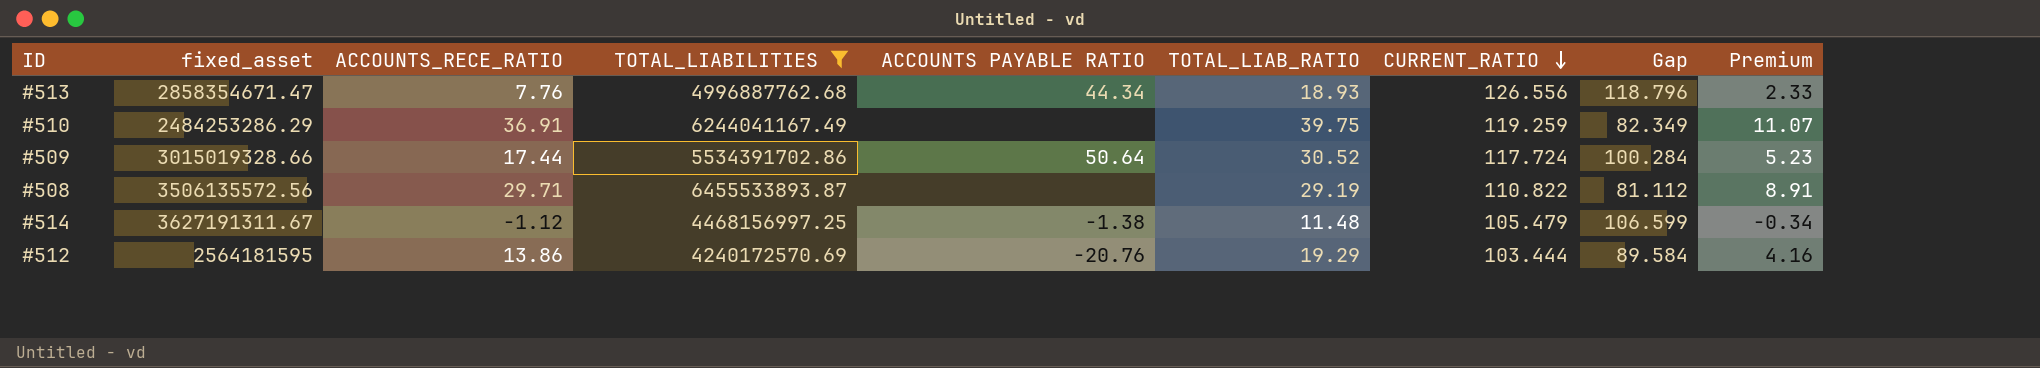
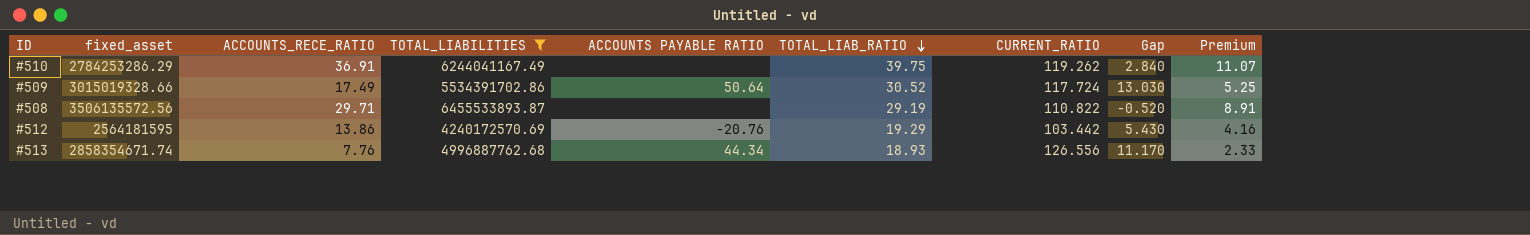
row order: CURRENT_RATIO descending -> TOTAL_LIAB_RATIO descending
column Gap | formula: [CURRENT_RATIO] - [ACCOUNTS_RECE_RATIO] -> [TOTAL_LIAB_RATIO] - [ACCOUNTS_RECE_RATIO]
row #514: 3627191311.67 | -1.12 | 4468156997.25 | -1.38 | 11.48 | 105.479 | 106.599 | -0.34 -> none
#510 | fixed_asset: 2484253286.29 -> 2784253286.29
#510 | CURRENT_RATIO: 119.259 -> 119.262
#509 | ACCOUNTS_RECE_RATIO: 17.44 -> 17.49
#509 | Premium: 5.23 -> 5.25
#512 | CURRENT_RATIO: 103.444 -> 103.442
#513 | fixed_asset: 2858354671.47 -> 2858354671.74

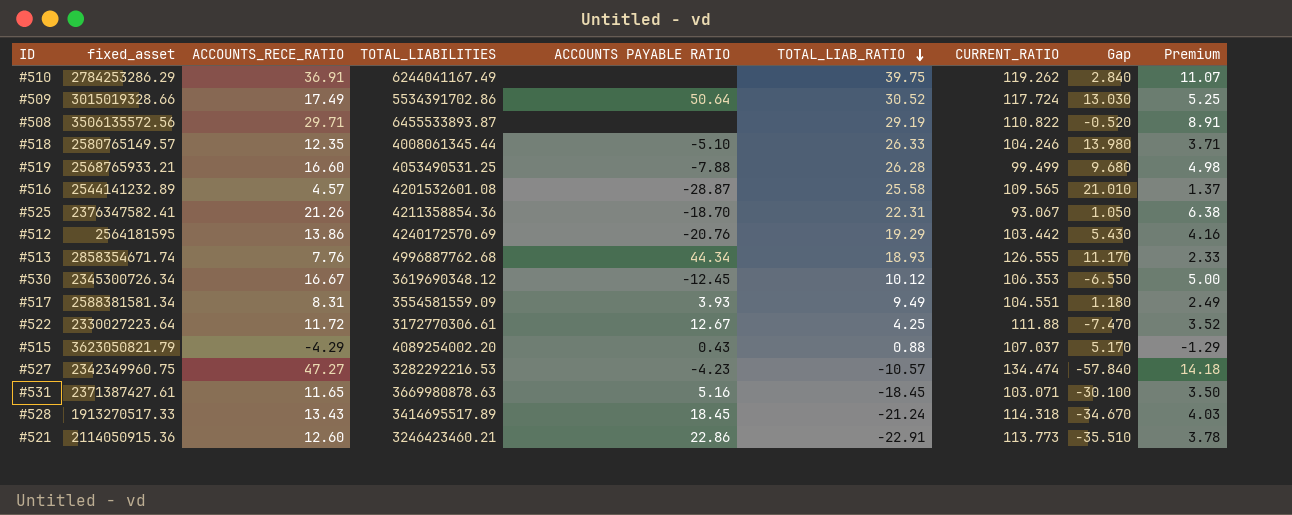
filter: TOTAL_LIABILITIES >= 4240172570.69 -> none
#513 | CURRENT_RATIO: 126.556 -> 126.555

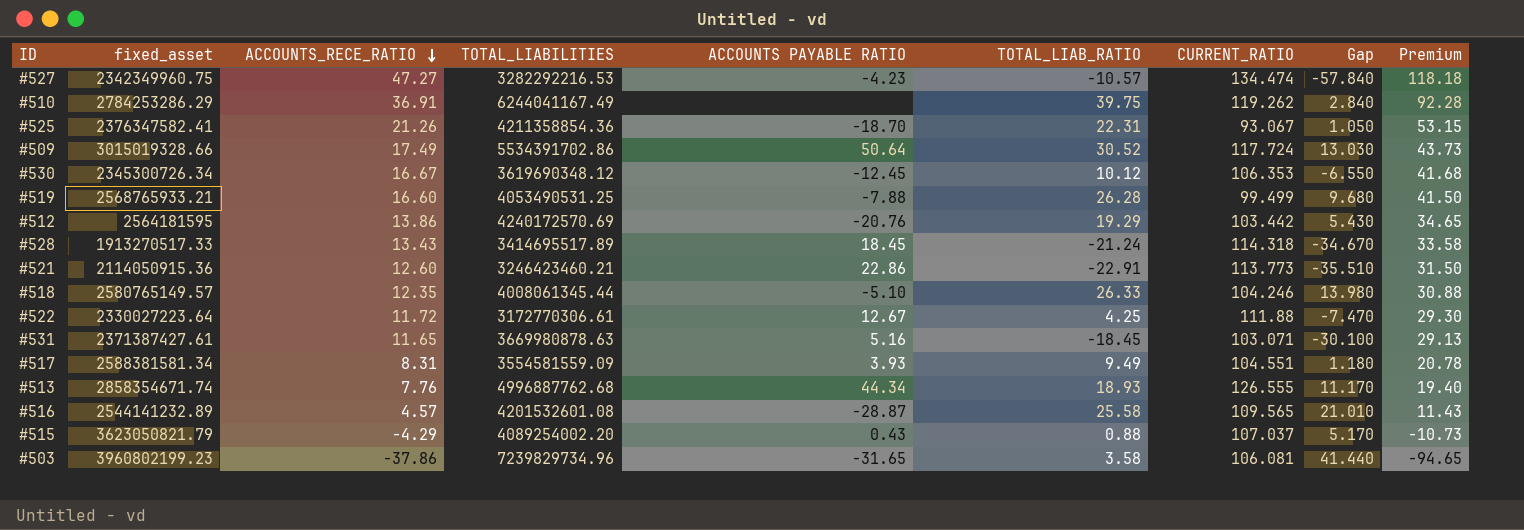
row order: TOTAL_LIAB_RATIO descending -> ACCOUNTS_RECE_RATIO descending
column Premium | formula: [ACCOUNTS_RECE_RATIO] * 0.3 -> [ACCOUNTS_RECE_RATIO] * 2.5
row #508: 3506135572.56 | 29.71 | 6455533893.87 | none | 29.19 | 110.822 | -0.520 | 8.91 -> none
row #503: none -> 3960802199.23 | -37.86 | 7239829734.96 | -31.65 | 3.58 | 106.081 | 41.440 | -94.65

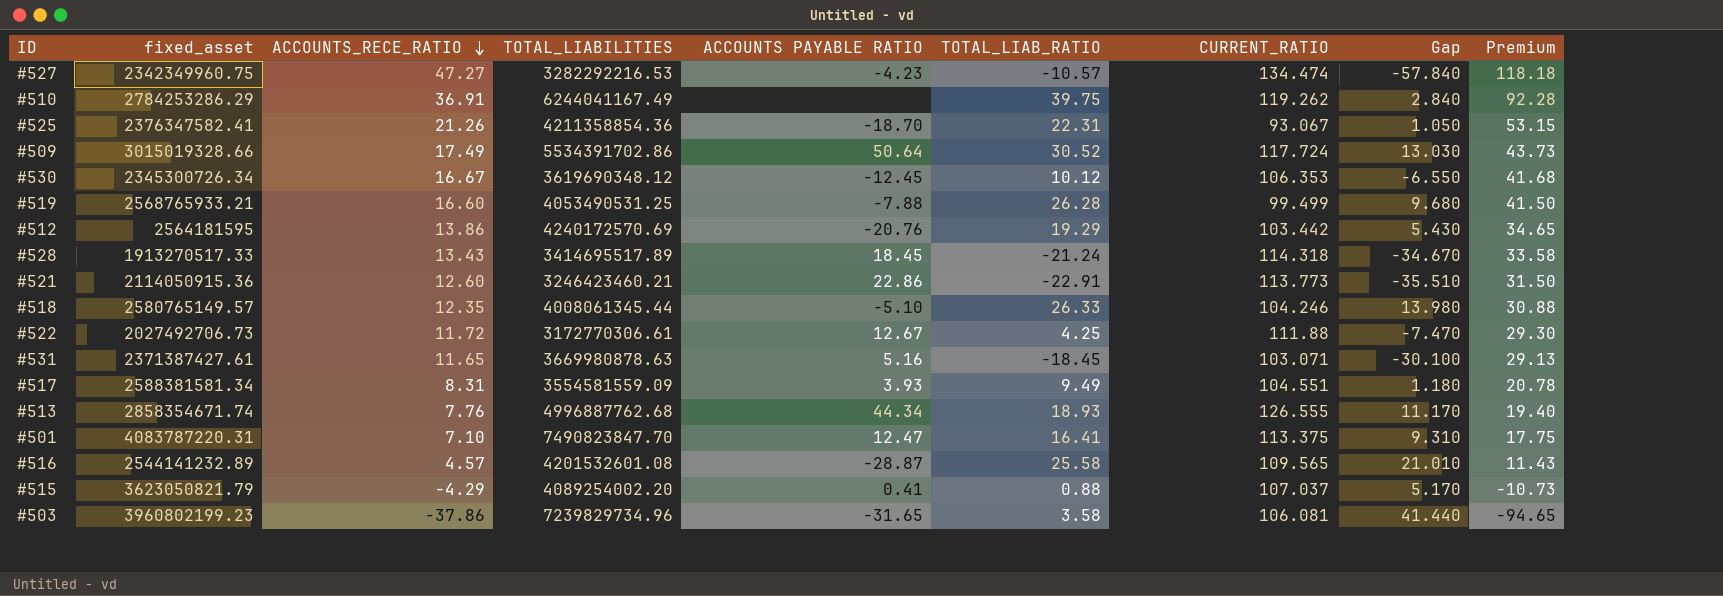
#522 | fixed_asset: 2330027223.64 -> 2027492706.73
row #501: none -> 4083787220.31 | 7.10 | 7490823847.70 | 12.47 | 16.41 | 113.375 | 9.310 | 17.75
#515 | ACCOUNTS PAYABLE RATIO: 0.43 -> 0.41

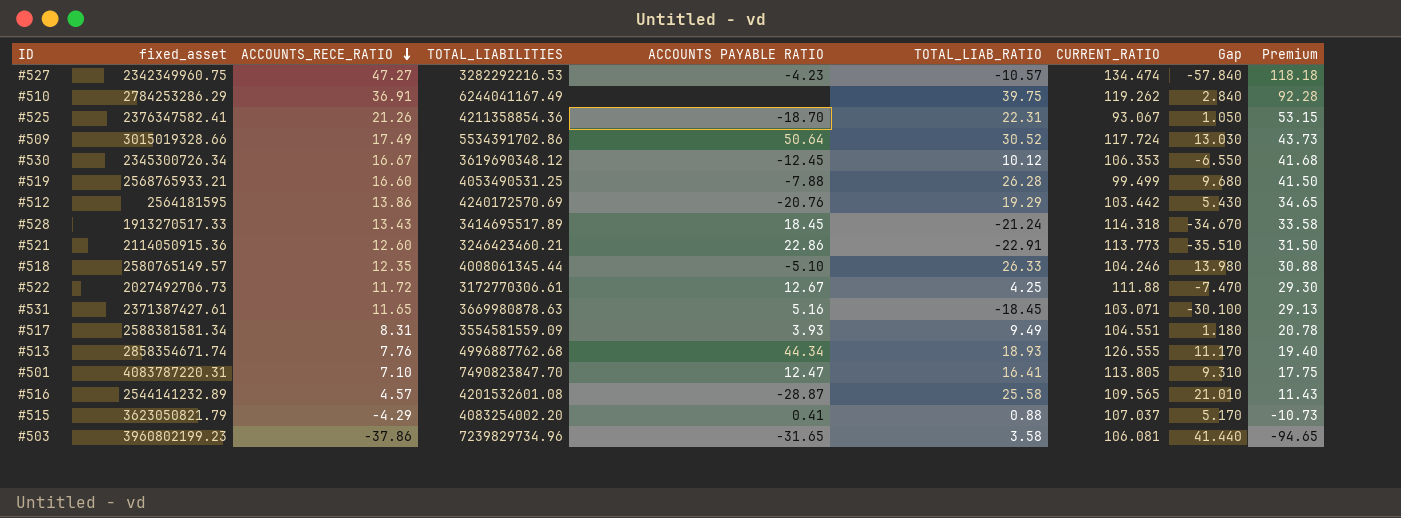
#501 | CURRENT_RATIO: 113.375 -> 113.805
#515 | TOTAL_LIABILITIES: 4089254002.20 -> 4083254002.20

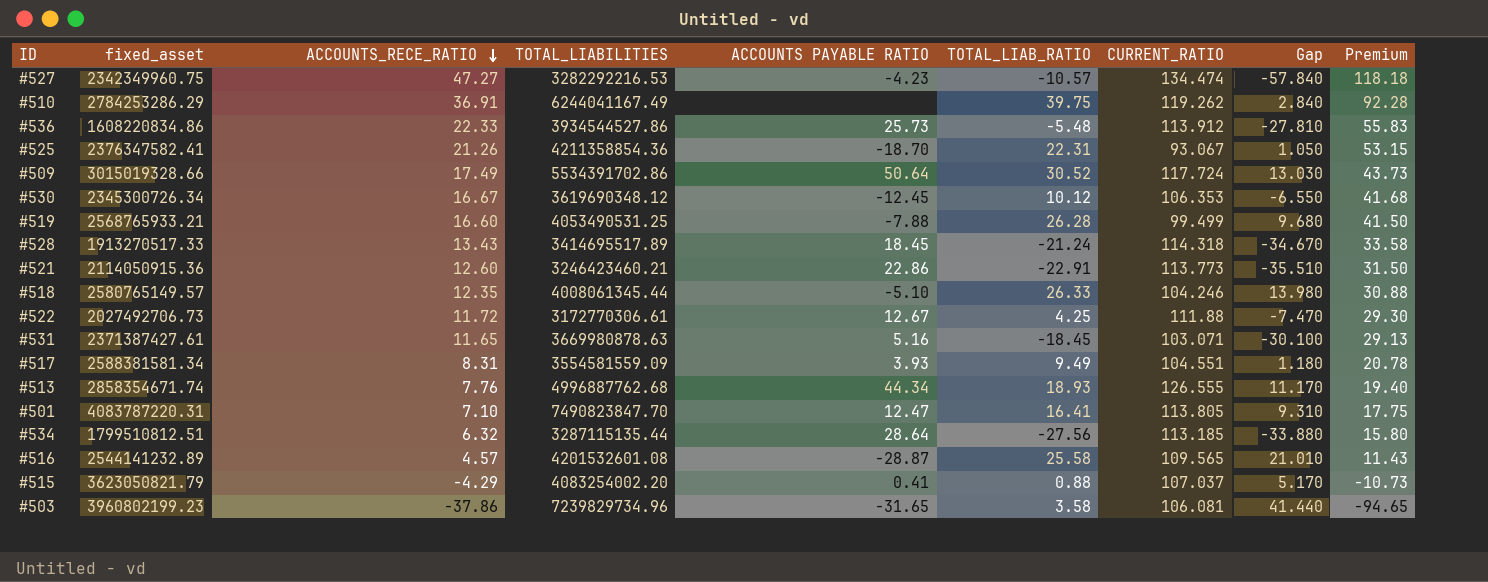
row #512: 2564181595 | 13.86 | 4240172570.69 | -20.76 | 19.29 | 103.442 | 5.430 | 34.65 -> none
row #536: none -> 1608220834.86 | 22.33 | 3934544527.86 | 25.73 | -5.48 | 113.912 | -27.810 | 55.83
row #534: none -> 1799510812.51 | 6.32 | 3287115135.44 | 28.64 | -27.56 | 113.185 | -33.880 | 15.80

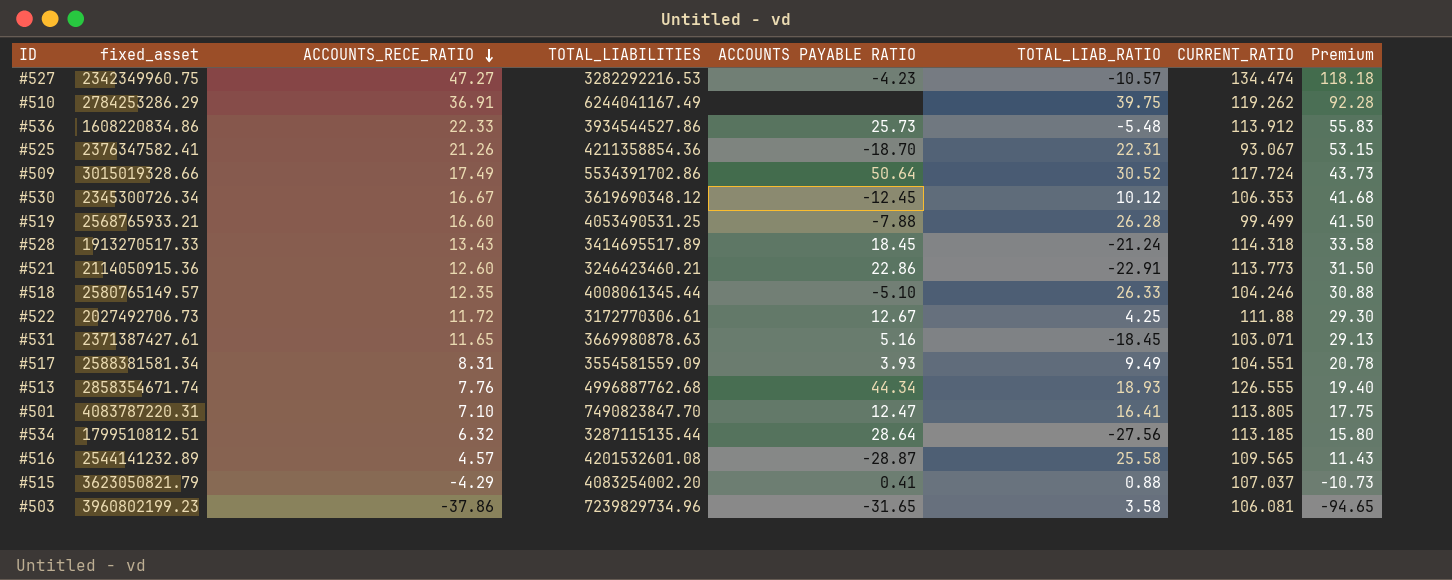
column Gap | formula: [TOTAL_LIAB_RATIO] - [ACCOUNTS_RECE_RATIO] -> none

